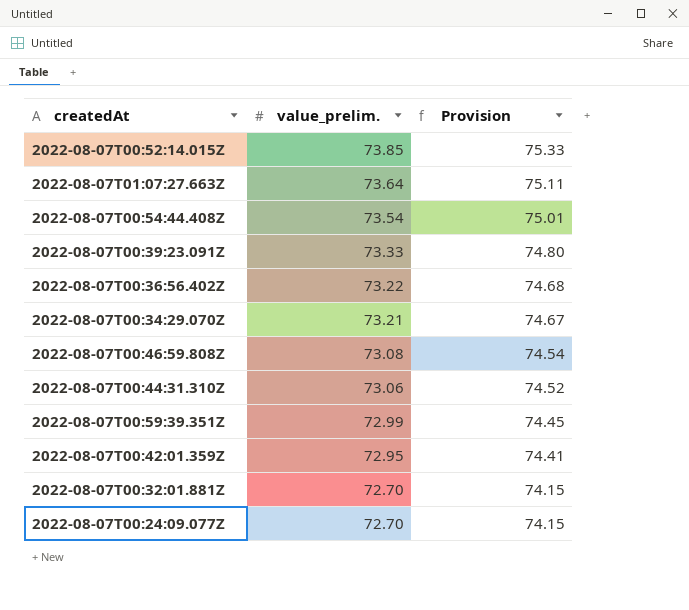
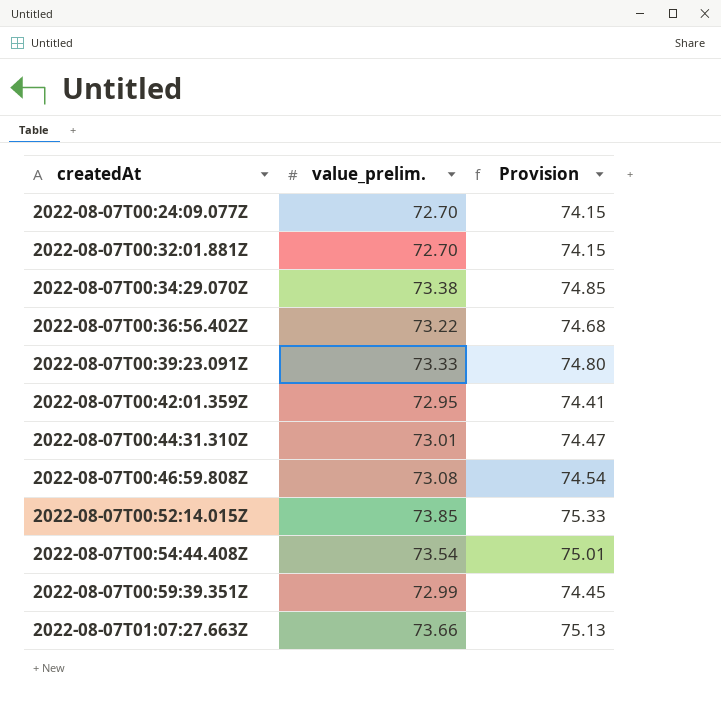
row order: value_prelim. descending -> createdAt ascending
2022-08-07T00:34:29.070Z | value_prelim.: 73.21 -> 73.38
2022-08-07T00:34:29.070Z | Provision: 74.67 -> 74.85
2022-08-07T00:44:31.310Z | value_prelim.: 73.06 -> 73.01
2022-08-07T00:44:31.310Z | Provision: 74.52 -> 74.47
2022-08-07T01:07:27.663Z | value_prelim.: 73.64 -> 73.66
2022-08-07T01:07:27.663Z | Provision: 75.11 -> 75.13

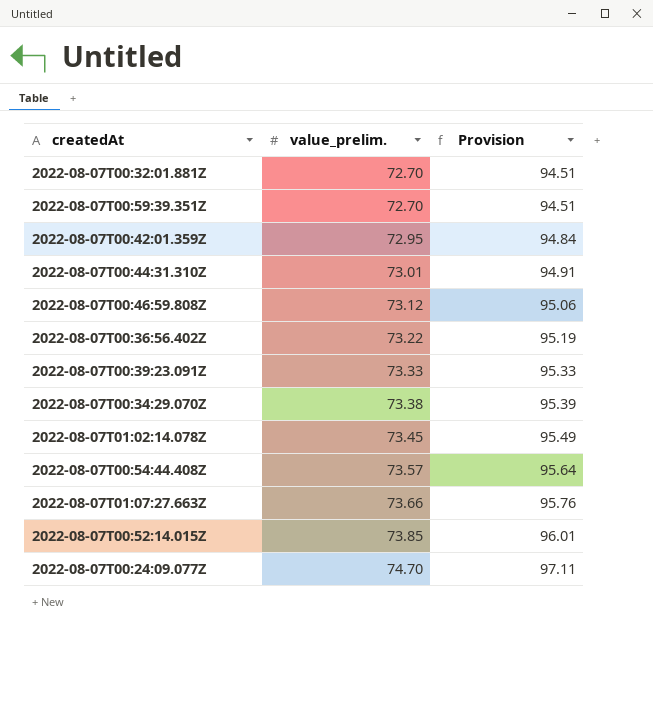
row order: createdAt ascending -> value_prelim. ascending
column Provision | formula: [value_prelim.] * 1.02 -> [value_prelim.] * 1.3
2022-08-07T00:59:39.351Z | value_prelim.: 72.99 -> 72.70
2022-08-07T00:46:59.808Z | value_prelim.: 73.08 -> 73.12
row 2022-08-07T01:02:14.078Z: none -> 73.45 | 95.49
2022-08-07T00:54:44.408Z | value_prelim.: 73.54 -> 73.57
2022-08-07T00:24:09.077Z | value_prelim.: 72.70 -> 74.70

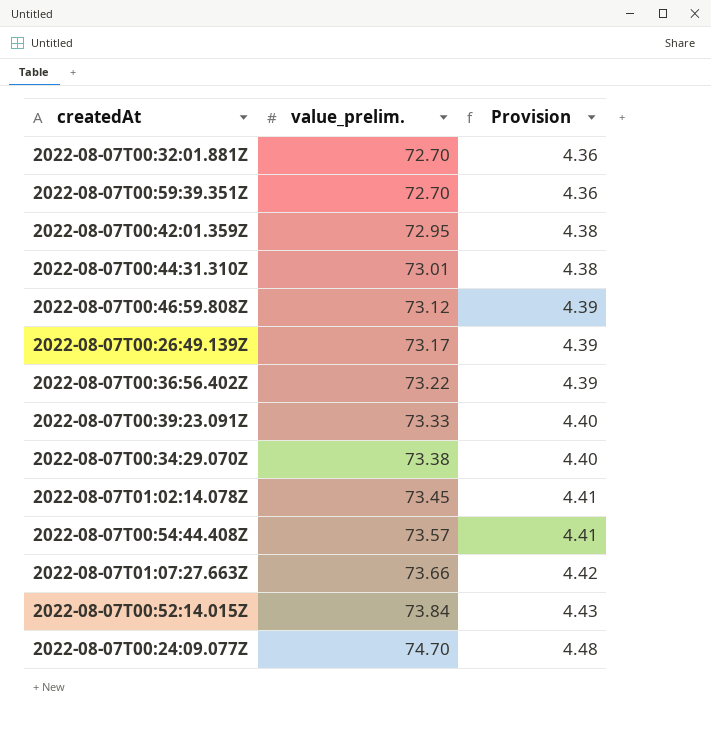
column Provision | formula: [value_prelim.] * 1.3 -> [value_prelim.] * 0.06
row 2022-08-07T00:26:49.139Z: none -> 73.17 | 4.39
2022-08-07T00:52:14.015Z | value_prelim.: 73.85 -> 73.84

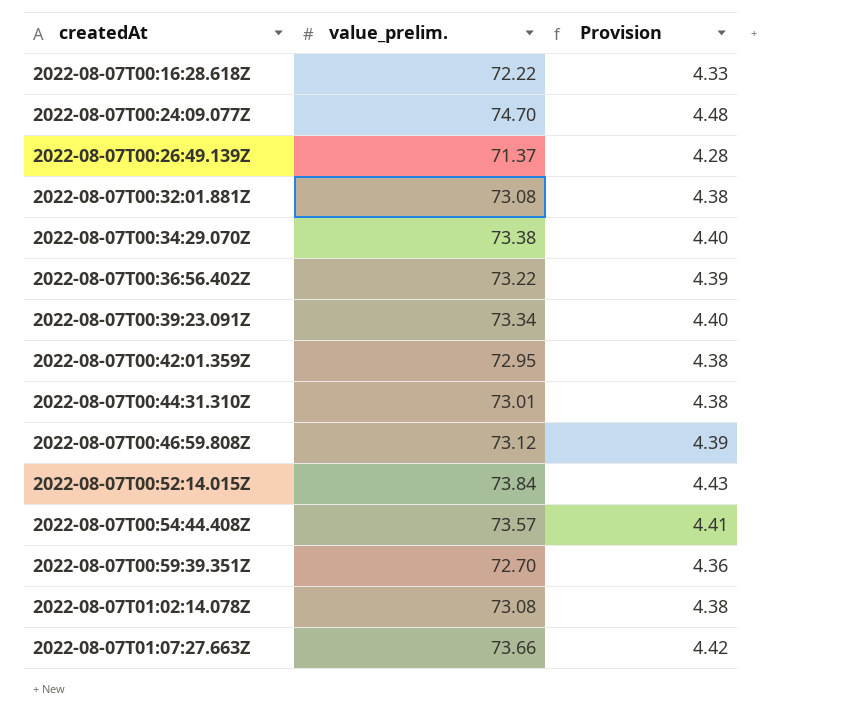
row order: value_prelim. ascending -> createdAt ascending
row 2022-08-07T00:16:28.618Z: none -> 72.22 | 4.33
2022-08-07T00:26:49.139Z | value_prelim.: 73.17 -> 71.37
2022-08-07T00:26:49.139Z | Provision: 4.39 -> 4.28
2022-08-07T00:32:01.881Z | value_prelim.: 72.70 -> 73.08
2022-08-07T00:32:01.881Z | Provision: 4.36 -> 4.38
2022-08-07T00:39:23.091Z | value_prelim.: 73.33 -> 73.34
2022-08-07T01:02:14.078Z | value_prelim.: 73.45 -> 73.08
2022-08-07T01:02:14.078Z | Provision: 4.41 -> 4.38

